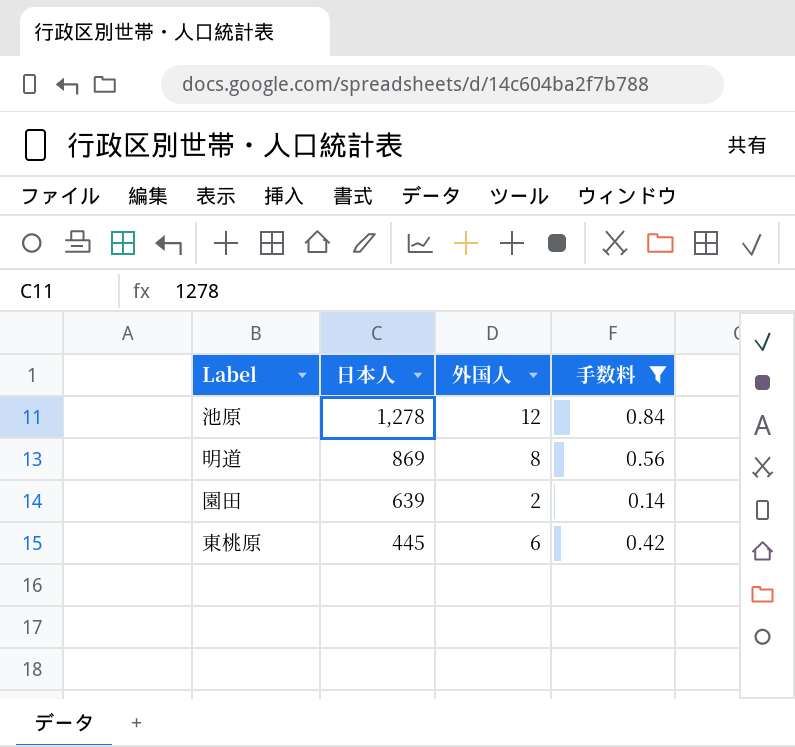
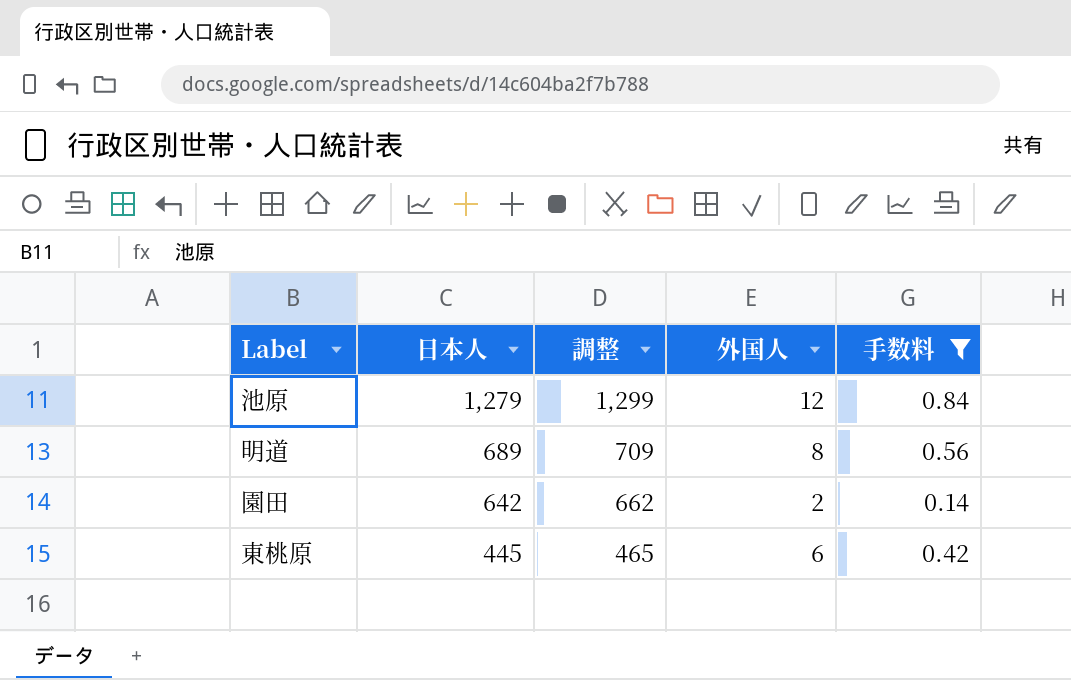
column 調整 | formula: none -> [日本人] + 20
池原 | 日本人: 1,278 -> 1,279
明道 | 日本人: 869 -> 689
園田 | 日本人: 639 -> 642

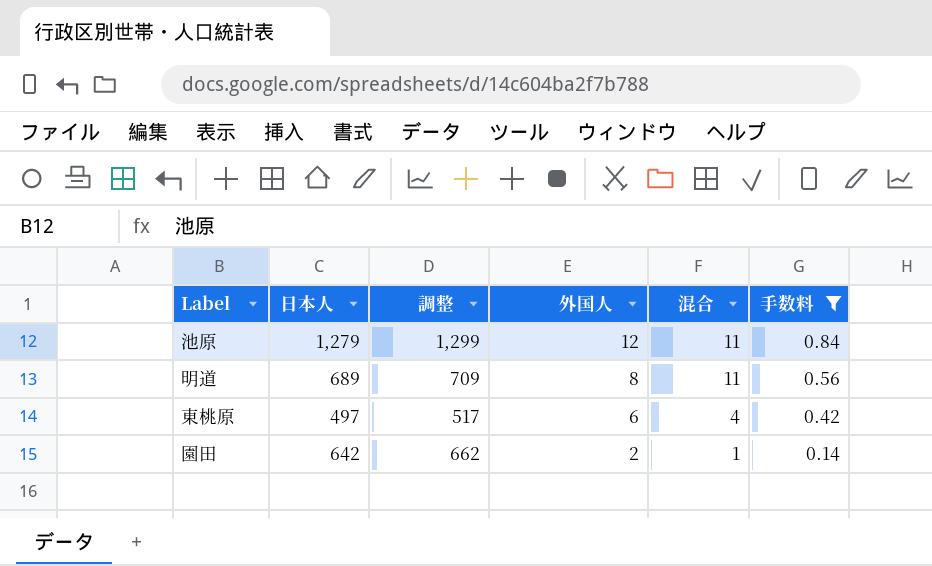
row order: 日本人 descending -> 外国人 descending
column 混合 | position: none -> 5
東桃原 | 日本人: 445 -> 497
東桃原 | 調整: 465 -> 517

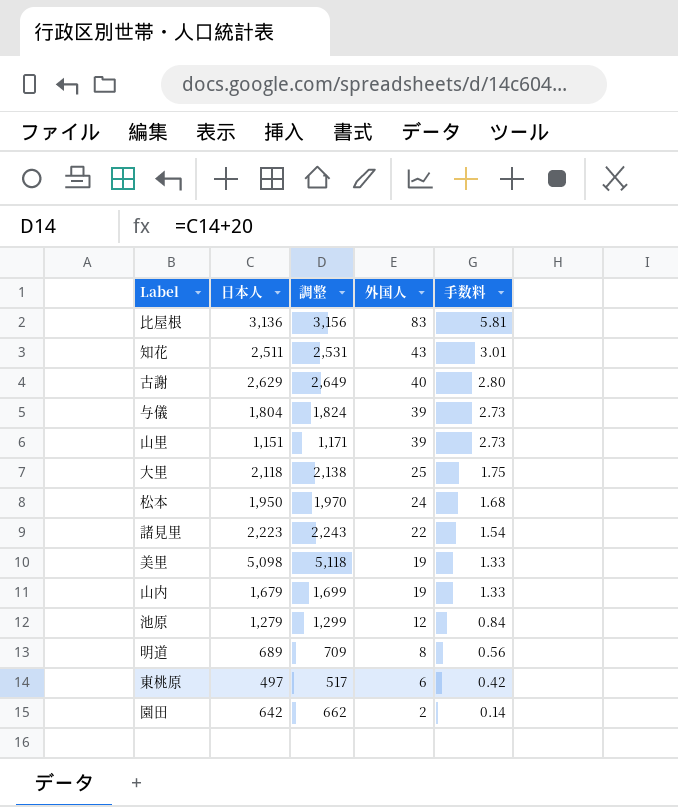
filter: 手数料 <= 0.84 -> none
column 混合 | position: 5 -> none

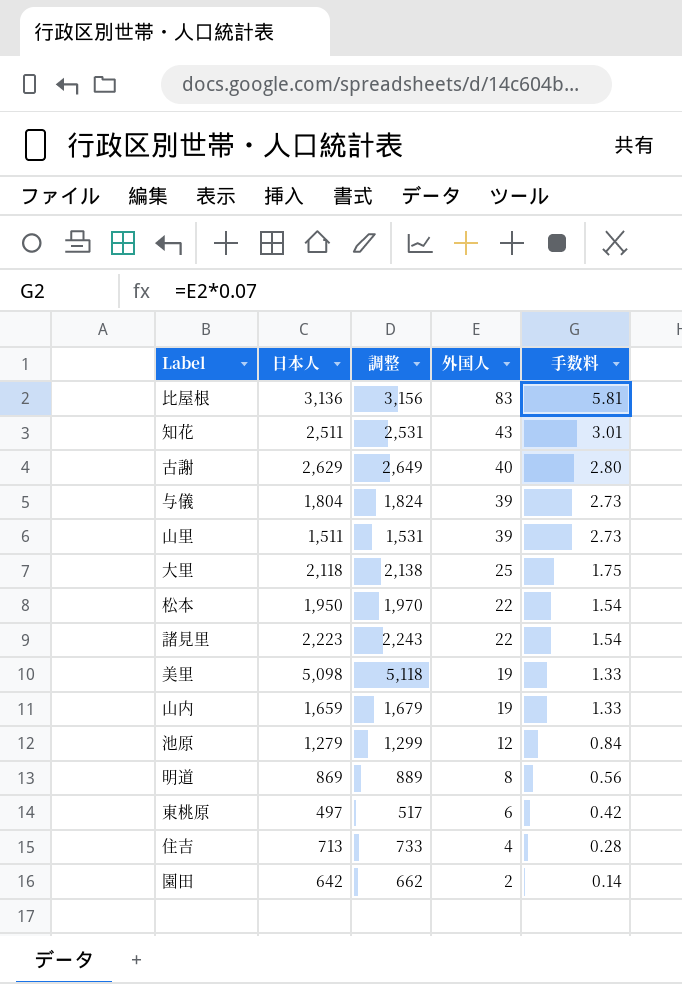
山里 | 日本人: 1,151 -> 1,511
山里 | 調整: 1,171 -> 1,531
松本 | 外国人: 24 -> 22
松本 | 手数料: 1.68 -> 1.54
山内 | 日本人: 1,679 -> 1,659
山内 | 調整: 1,699 -> 1,679
明道 | 日本人: 689 -> 869
明道 | 調整: 709 -> 889
row 住吉: none -> 713 | 733 | 4 | 0.28

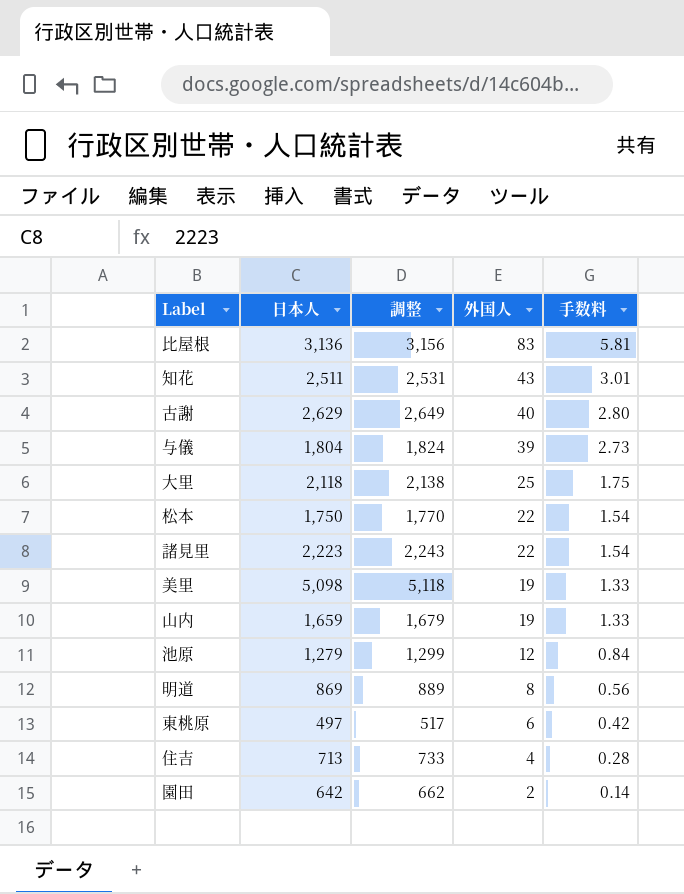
row 山里: 1,511 | 1,531 | 39 | 2.73 -> none
松本 | 日本人: 1,950 -> 1,750
松本 | 調整: 1,970 -> 1,770

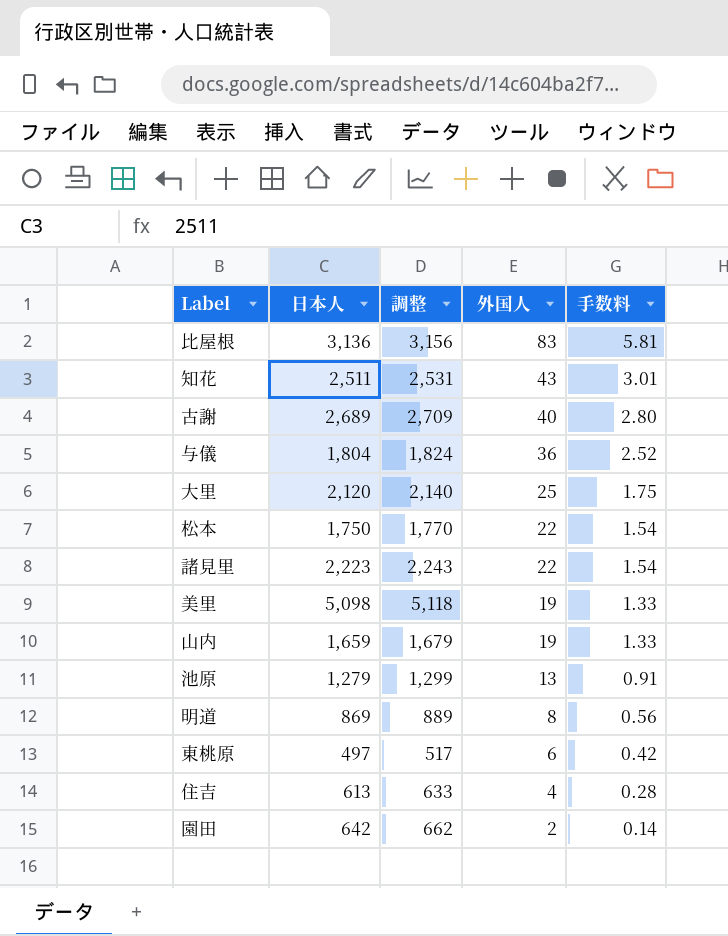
古謝 | 日本人: 2,629 -> 2,689
古謝 | 調整: 2,649 -> 2,709
与儀 | 外国人: 39 -> 36
与儀 | 手数料: 2.73 -> 2.52
大里 | 日本人: 2,118 -> 2,120
大里 | 調整: 2,138 -> 2,140
池原 | 外国人: 12 -> 13
池原 | 手数料: 0.84 -> 0.91
住吉 | 日本人: 713 -> 613
住吉 | 調整: 733 -> 633

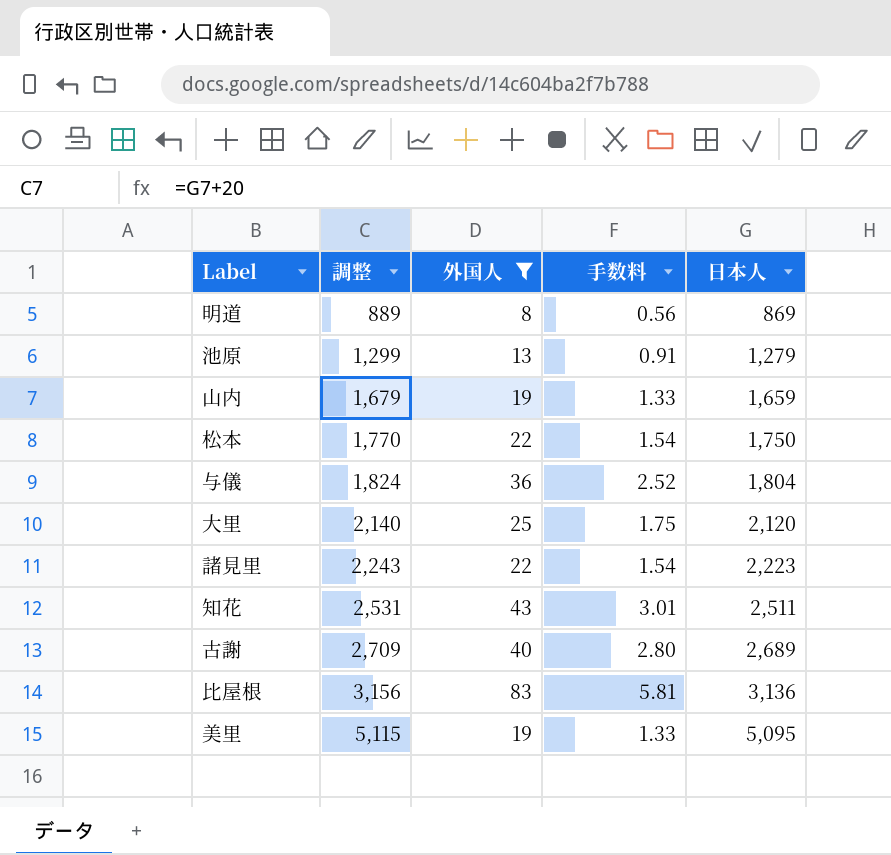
filter: none -> 外国人 >= 8
row order: 外国人 descending -> 調整 ascending
column 日本人 | position: 2 -> 5
美里 | 調整: 5,118 -> 5,115
美里 | 日本人: 5,098 -> 5,095

